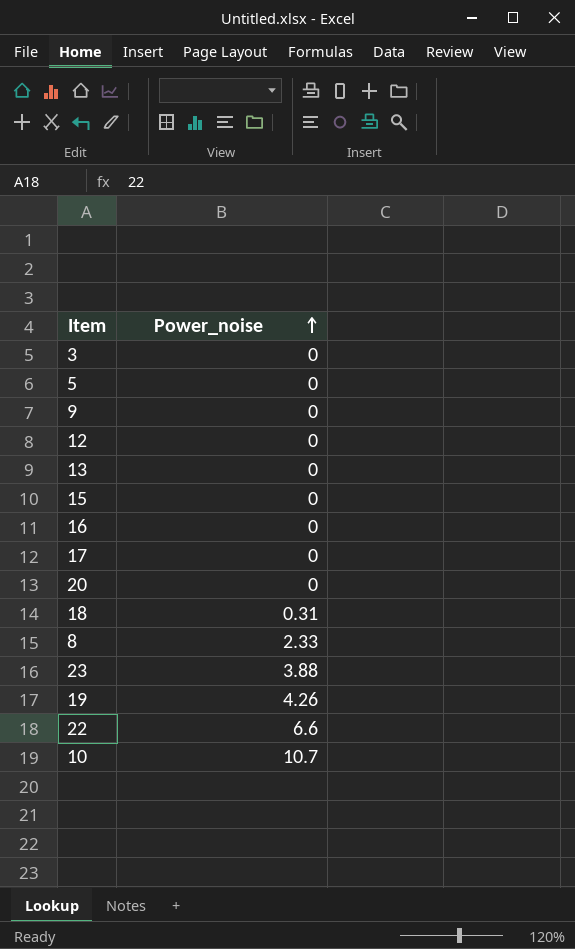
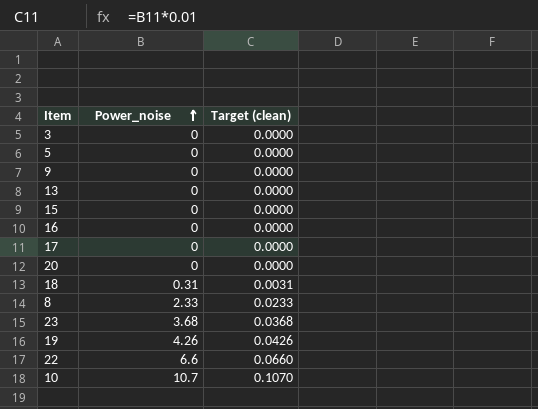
column Target (clean) | formula: none -> [Power_noise] * 0.01
row 12: 0 -> none
23 | Power_noise: 3.88 -> 3.68

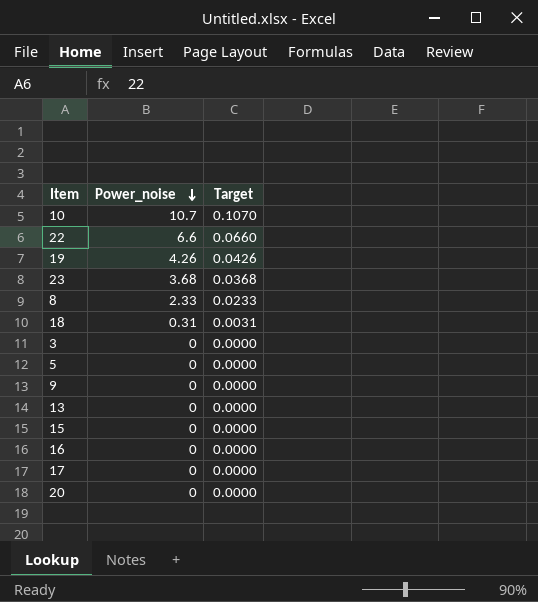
row order: Power_noise ascending -> Power_noise descending
column name: Target (clean) -> Target

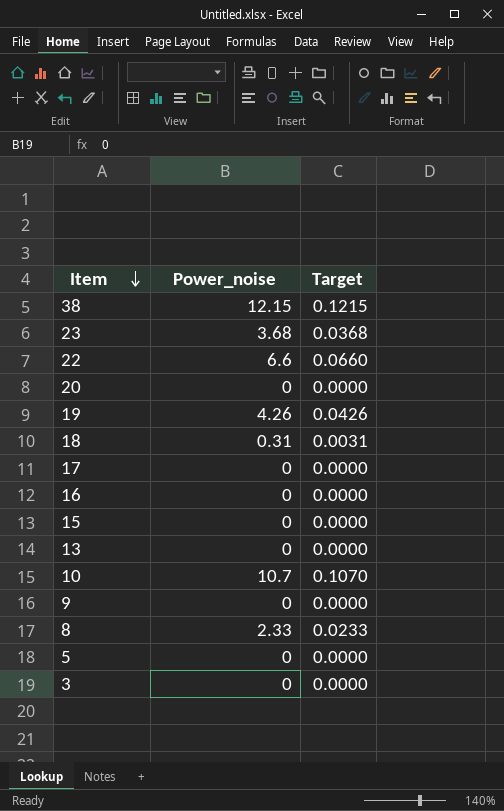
row order: Power_noise descending -> Item descending
row 38: none -> 12.15 | 0.1215

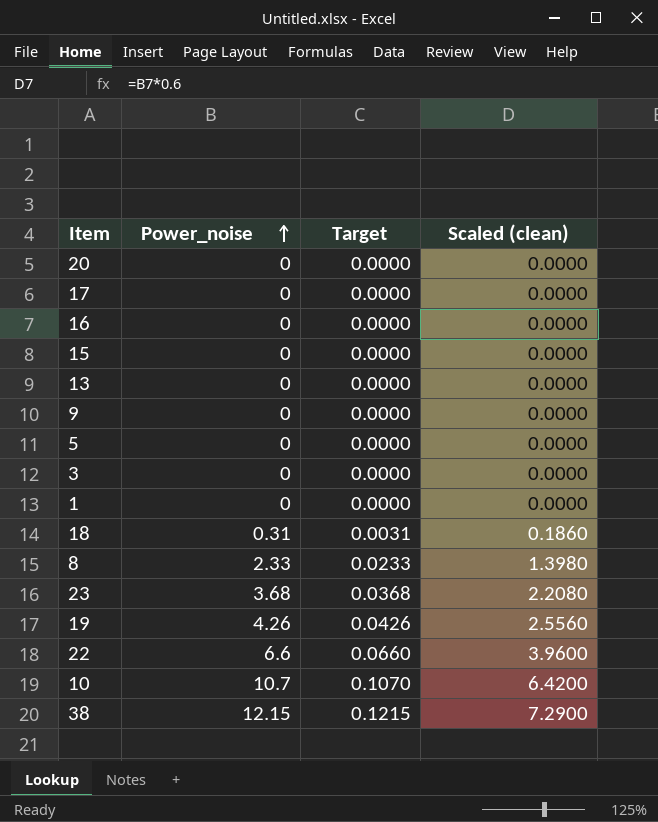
row order: Item descending -> Power_noise ascending
column Scaled (clean) | formula: none -> [Power_noise] * 0.6
row 1: none -> 0 | 0.0000 | 0.0000

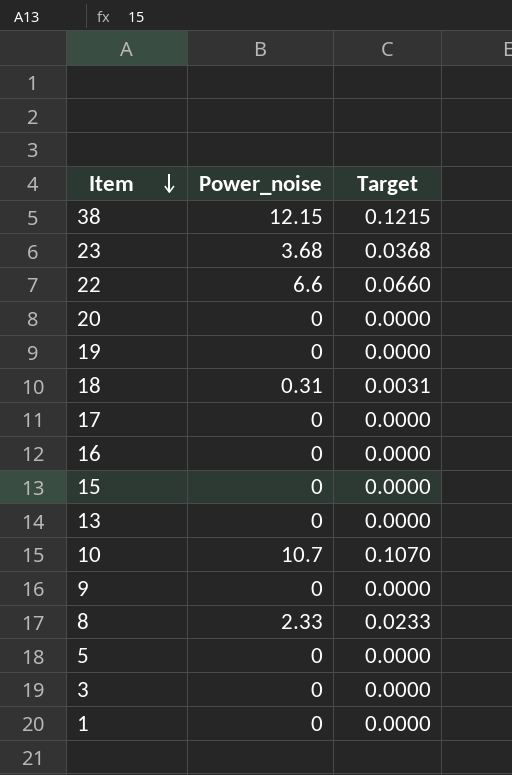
row order: Power_noise ascending -> Item descending
column Scaled (clean) | formula: [Power_noise] * 0.6 -> none
19 | Power_noise: 4.26 -> 0
19 | Target: 0.0426 -> 0.0000

